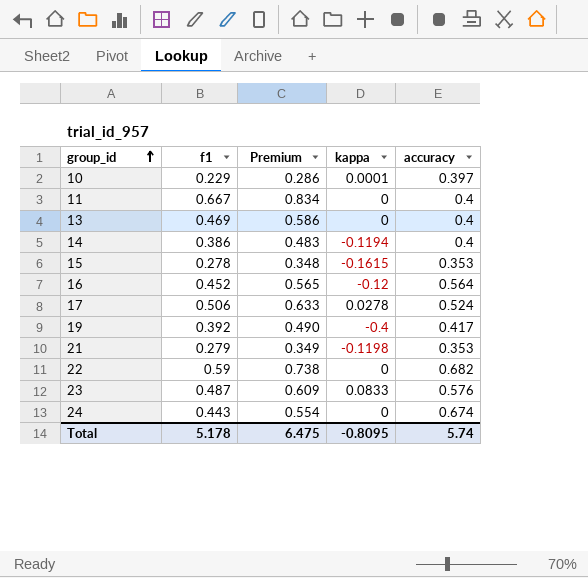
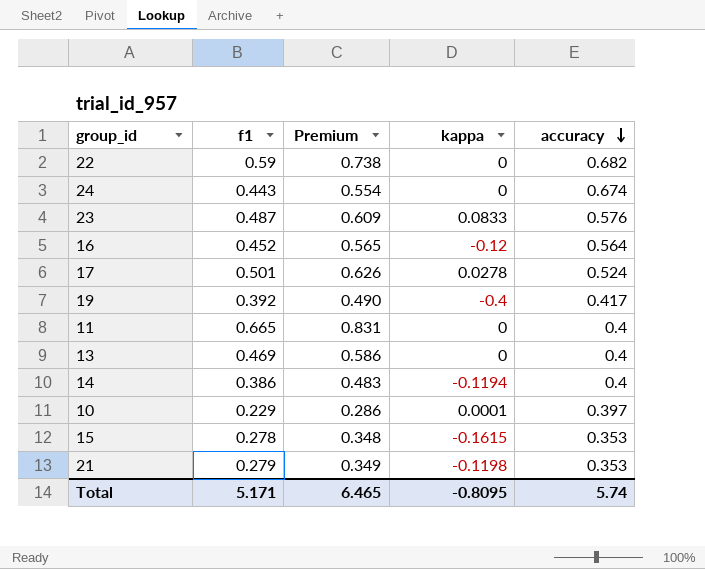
row order: group_id ascending -> accuracy descending
17 | f1: 0.506 -> 0.501
17 | Premium: 0.633 -> 0.626
11 | f1: 0.667 -> 0.665
11 | Premium: 0.834 -> 0.831
Total | f1: 5.178 -> 5.171
Total | Premium: 6.475 -> 6.465

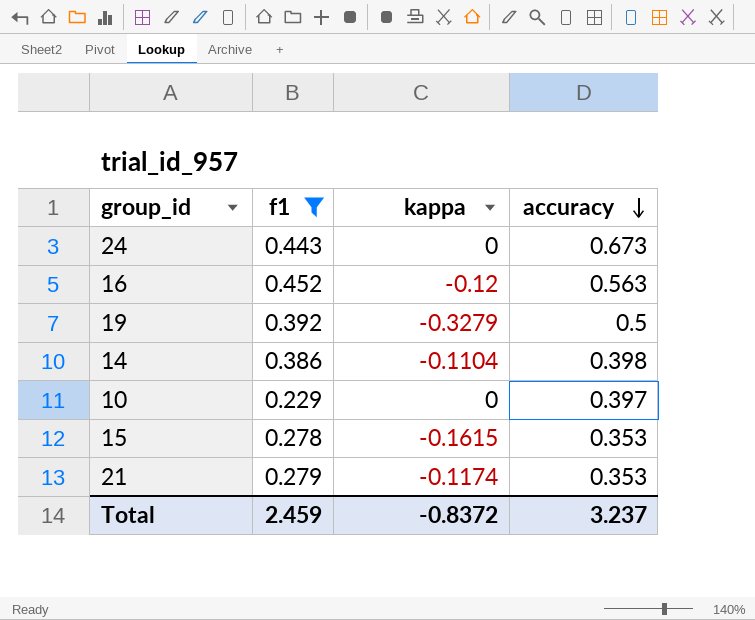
filter: none -> f1 <= 0.452
column Premium | formula: [f1] * 1.25 -> none
24 | accuracy: 0.674 -> 0.673
16 | accuracy: 0.564 -> 0.563
19 | kappa: -0.4 -> -0.3279
19 | accuracy: 0.417 -> 0.5
14 | kappa: -0.1194 -> -0.1104
14 | accuracy: 0.4 -> 0.398
10 | kappa: 0.0001 -> 0
21 | kappa: -0.1198 -> -0.1174
Total | f1: 5.171 -> 2.459
Total | kappa: -0.8095 -> -0.8372
Total | accuracy: 5.74 -> 3.237

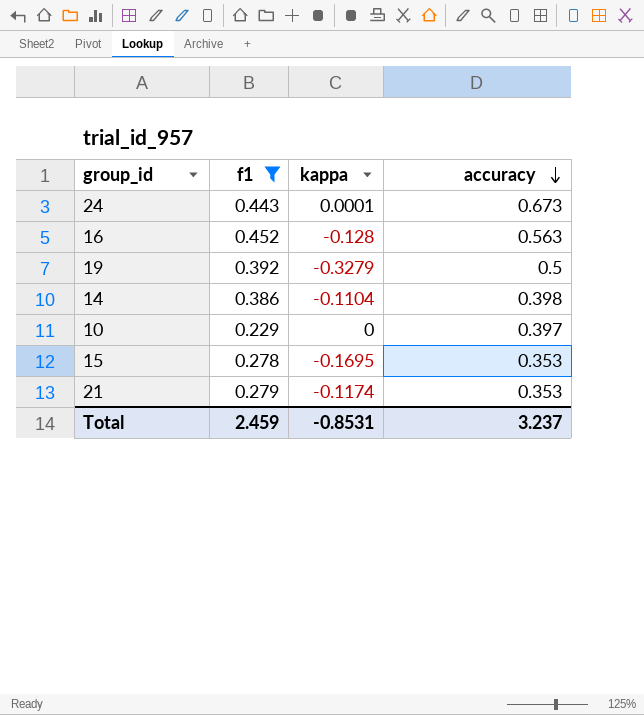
24 | kappa: 0 -> 0.0001
16 | kappa: -0.12 -> -0.128
15 | kappa: -0.1615 -> -0.1695
Total | kappa: -0.8372 -> -0.8531

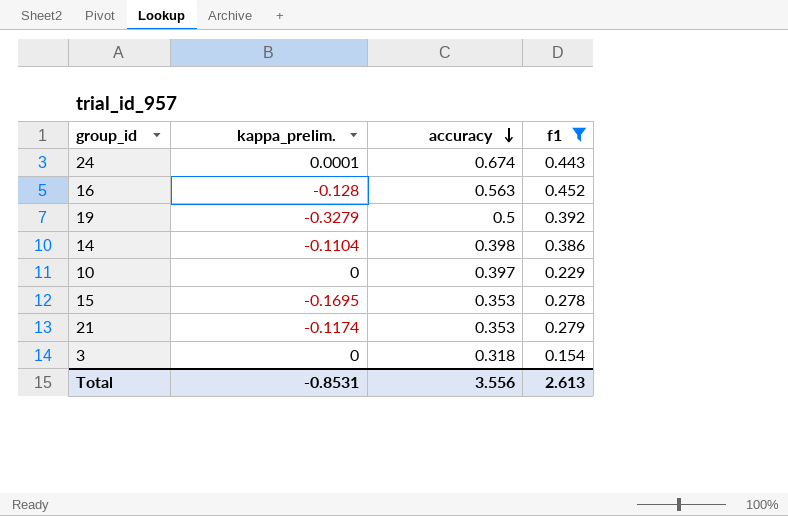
column name: kappa -> kappa_prelim.
column f1 | position: 2 -> 4
24 | accuracy: 0.673 -> 0.674
row 3: none -> 0 | 0.318 | 0.154
Total | accuracy: 3.237 -> 3.556
Total | f1: 2.459 -> 2.613

